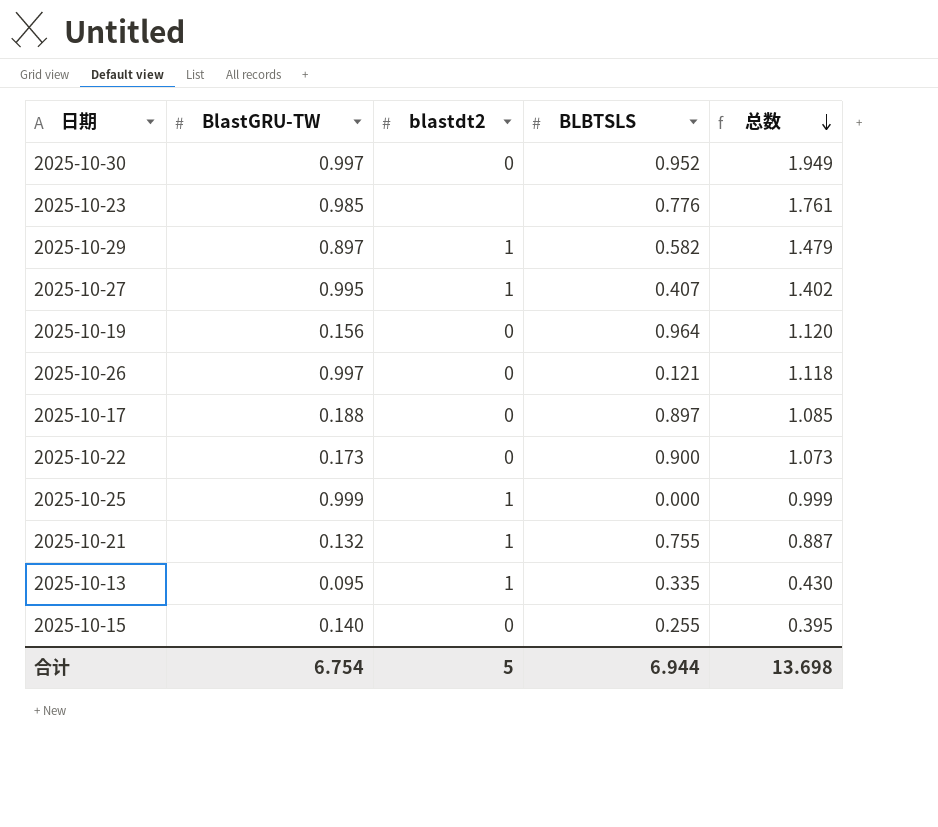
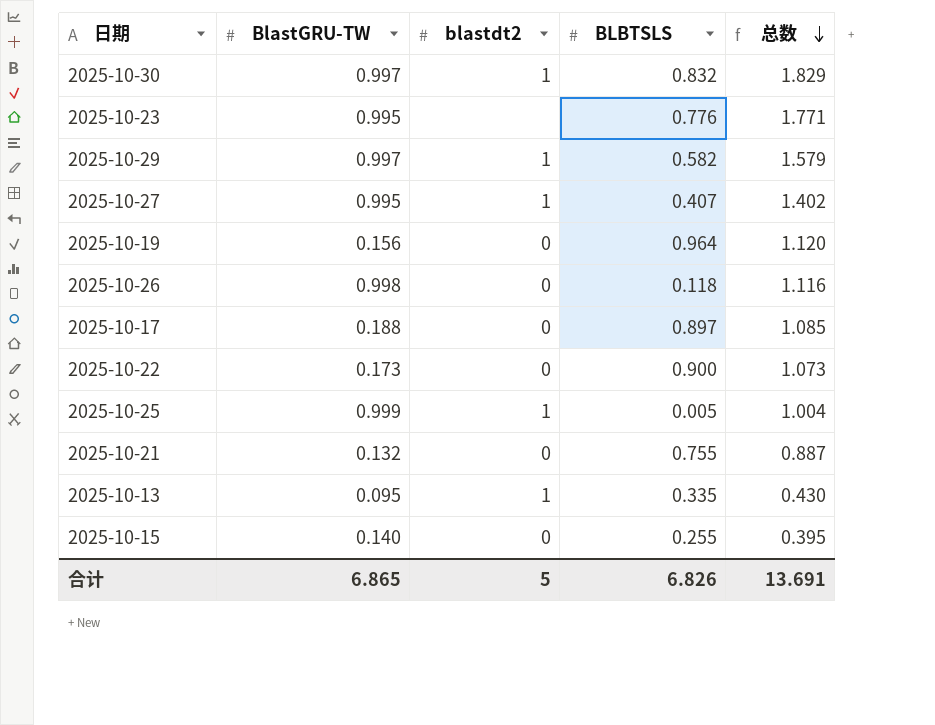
2025-10-30 | blastdt2: 0 -> 1
2025-10-30 | BLBTSLS: 0.952 -> 0.832
2025-10-30 | 总数: 1.949 -> 1.829
2025-10-23 | BlastGRU-TW: 0.985 -> 0.995
2025-10-23 | 总数: 1.761 -> 1.771
2025-10-29 | BlastGRU-TW: 0.897 -> 0.997
2025-10-29 | 总数: 1.479 -> 1.579
2025-10-26 | BlastGRU-TW: 0.997 -> 0.998
2025-10-26 | BLBTSLS: 0.121 -> 0.118
2025-10-26 | 总数: 1.118 -> 1.116
2025-10-25 | BLBTSLS: 0.000 -> 0.005
2025-10-25 | 总数: 0.999 -> 1.004
2025-10-21 | blastdt2: 1 -> 0
合计 | BlastGRU-TW: 6.754 -> 6.865
合计 | BLBTSLS: 6.944 -> 6.826
合计 | 总数: 13.698 -> 13.691

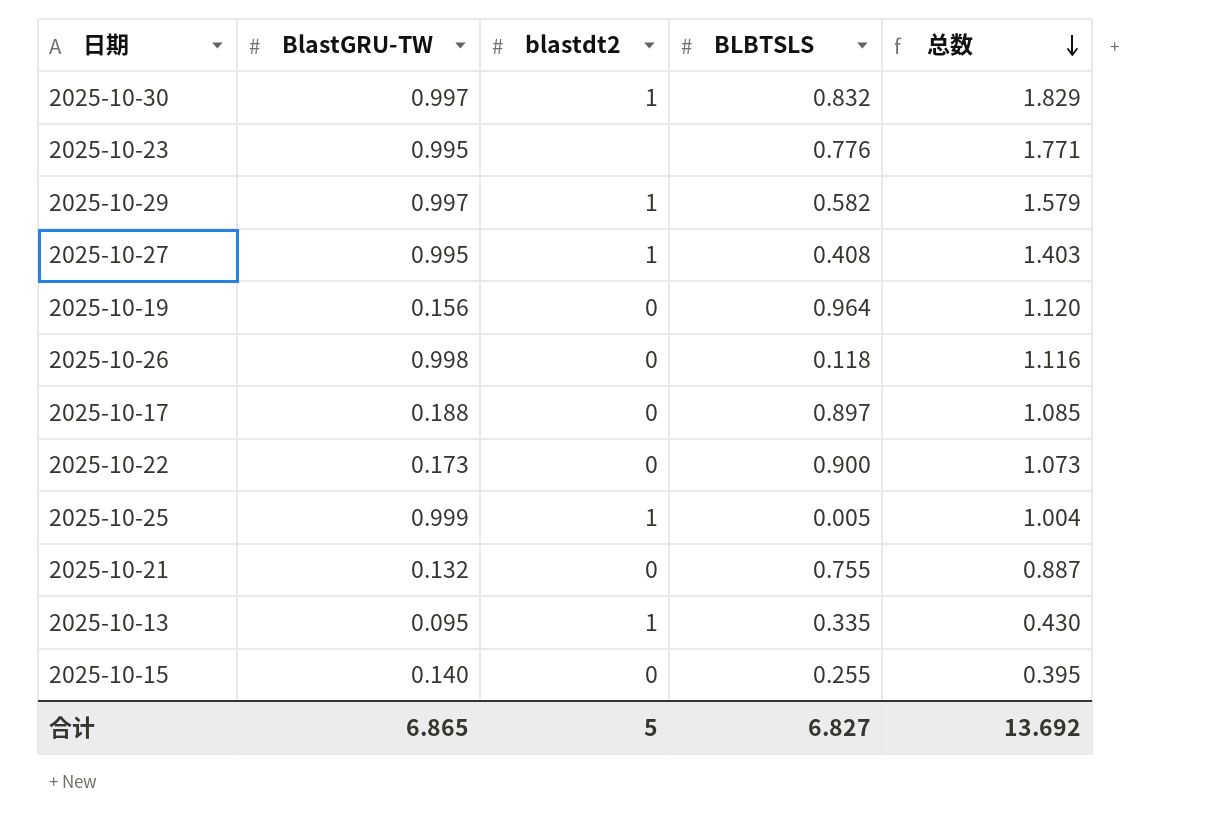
2025-10-27 | BLBTSLS: 0.407 -> 0.408
2025-10-27 | 总数: 1.402 -> 1.403
合计 | BLBTSLS: 6.826 -> 6.827
合计 | 总数: 13.691 -> 13.692

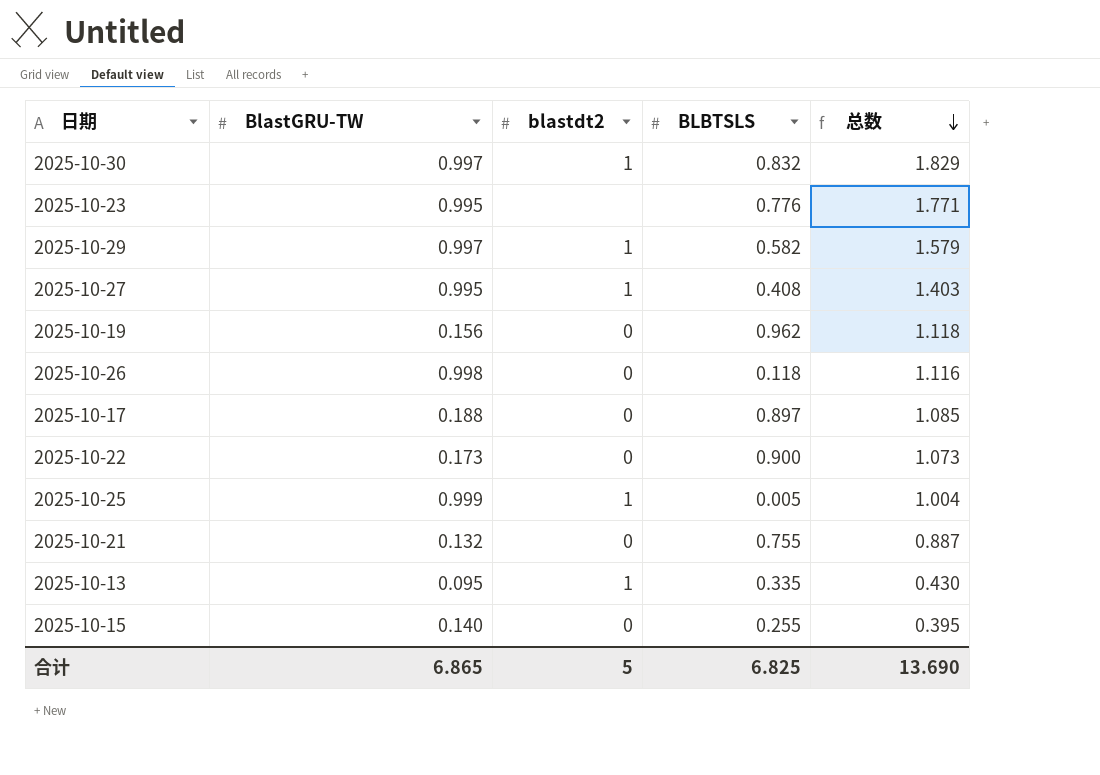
2025-10-19 | BLBTSLS: 0.964 -> 0.962
2025-10-19 | 总数: 1.120 -> 1.118
合计 | BLBTSLS: 6.827 -> 6.825
合计 | 总数: 13.692 -> 13.690

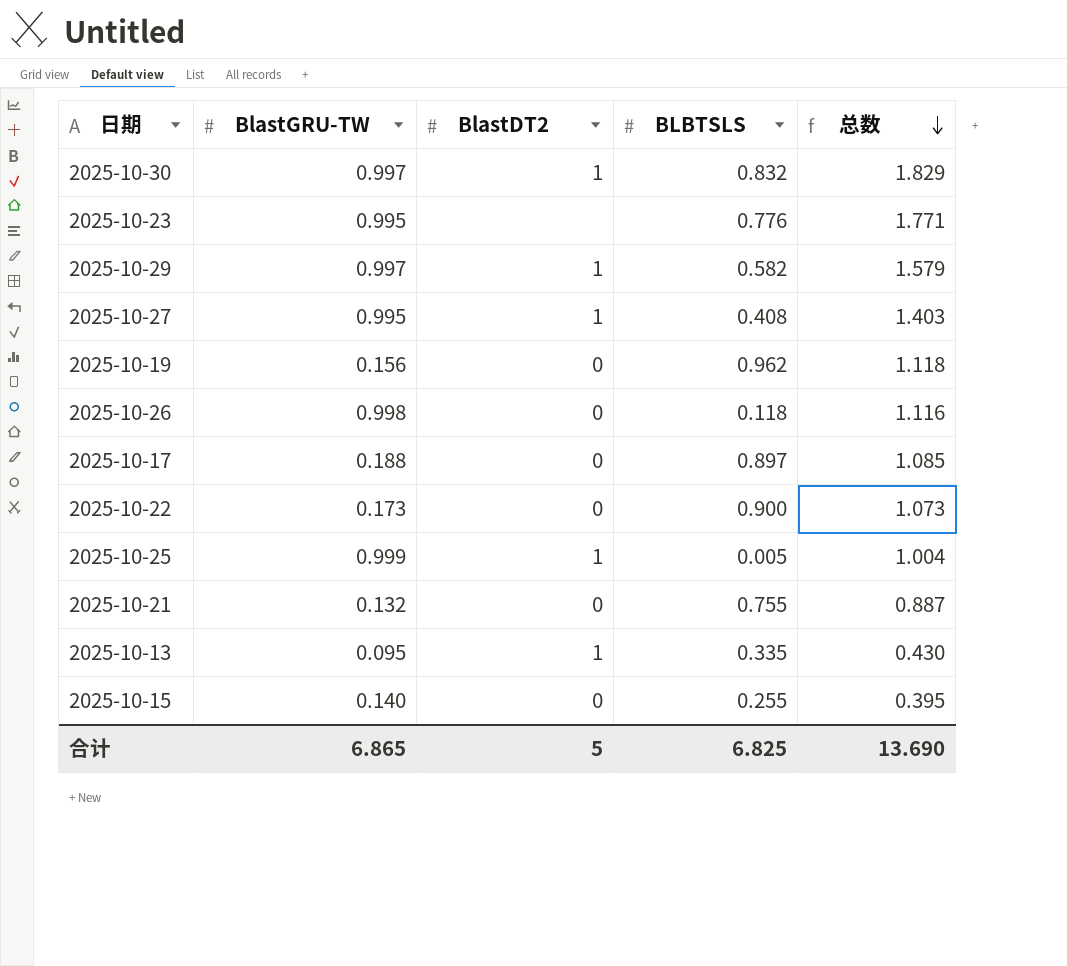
column name: blastdt2 -> BlastDT2

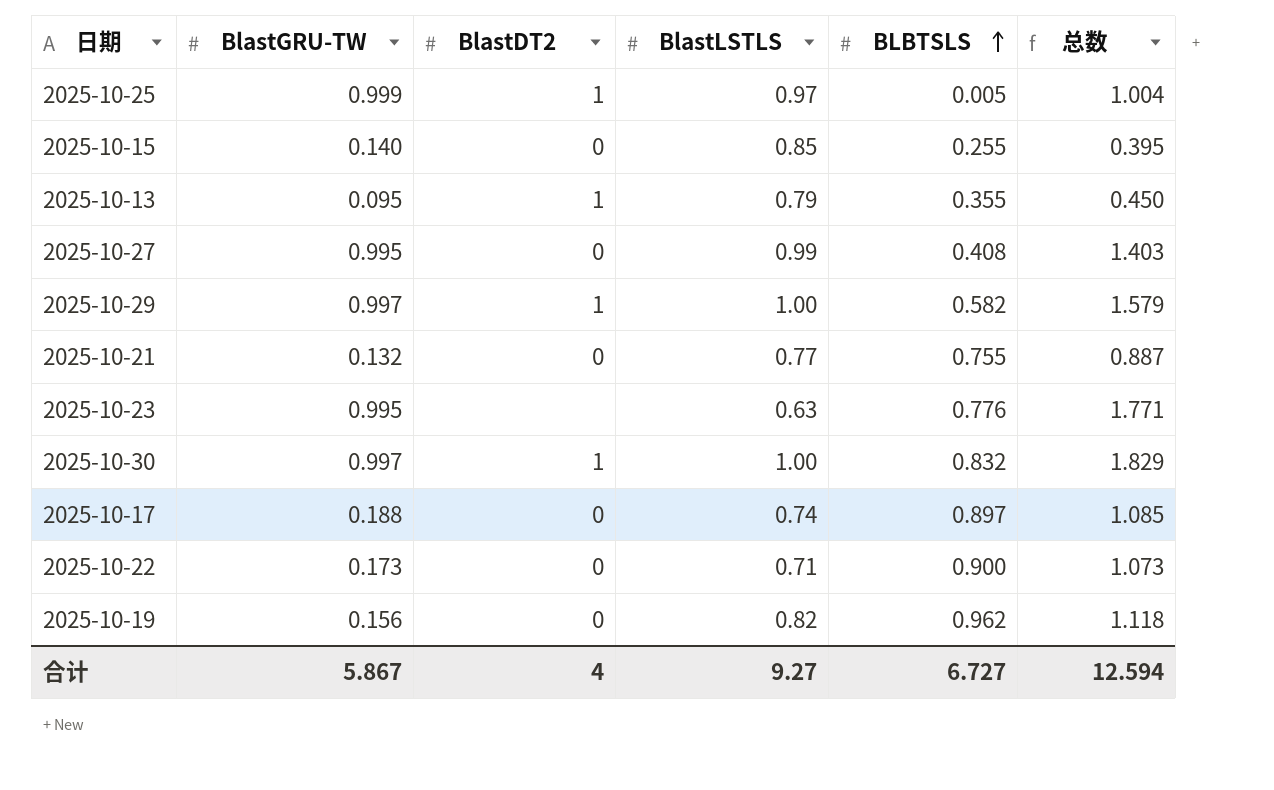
row order: 总数 descending -> BLBTSLS ascending
column BlastLSTLS | position: none -> 4
row 2025-10-26: 0.998 | 0 | 0.118 | 1.116 -> none
2025-10-13 | BLBTSLS: 0.335 -> 0.355
2025-10-13 | 总数: 0.430 -> 0.450
2025-10-27 | BlastDT2: 1 -> 0
合计 | BlastGRU-TW: 6.865 -> 5.867
合计 | BlastDT2: 5 -> 4
合计 | BLBTSLS: 6.825 -> 6.727
合计 | 总数: 13.690 -> 12.594

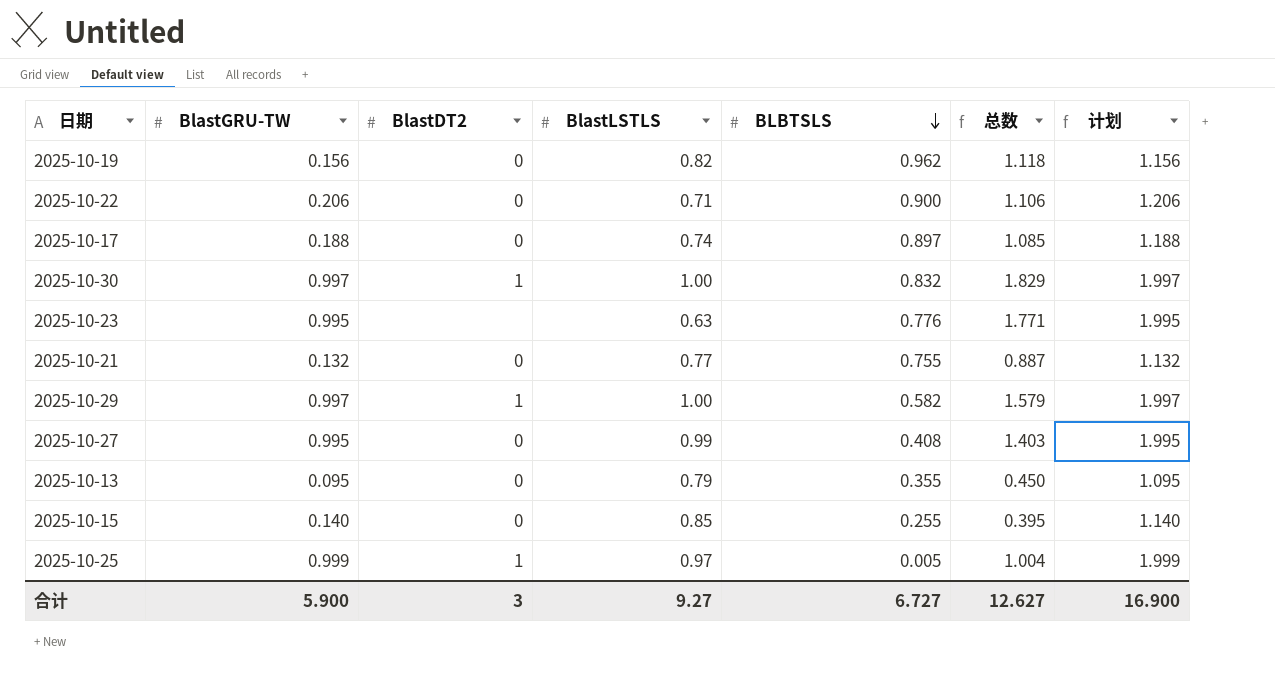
row order: BLBTSLS ascending -> BLBTSLS descending
column 计划 | formula: none -> [BlastGRU-TW] + 1
2025-10-22 | BlastGRU-TW: 0.173 -> 0.206
2025-10-22 | 总数: 1.073 -> 1.106
2025-10-13 | BlastDT2: 1 -> 0
合计 | BlastGRU-TW: 5.867 -> 5.900
合计 | BlastDT2: 4 -> 3
合计 | 总数: 12.594 -> 12.627

